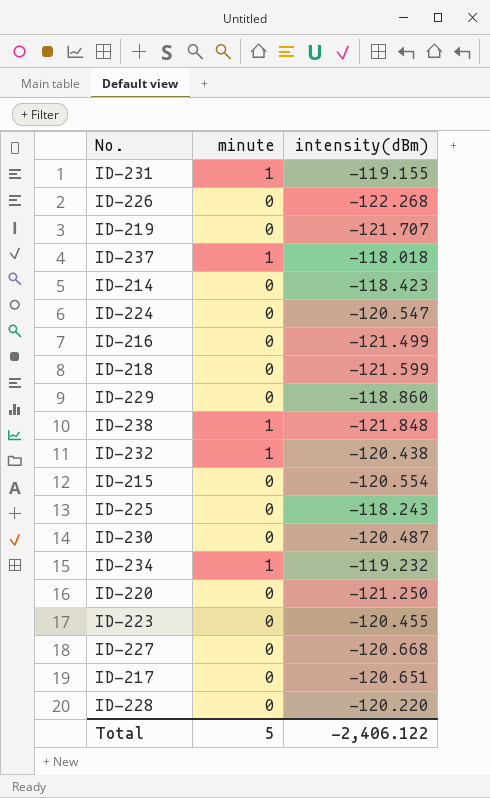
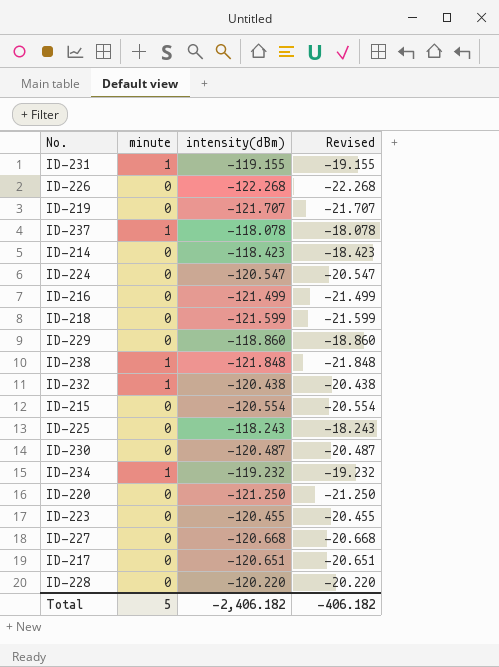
column Revised | formula: none -> [intensity(dBm)] + 100
ID-237 | intensity(dBm): -118.018 -> -118.078
Total | intensity(dBm): -2,406.122 -> -2,406.182

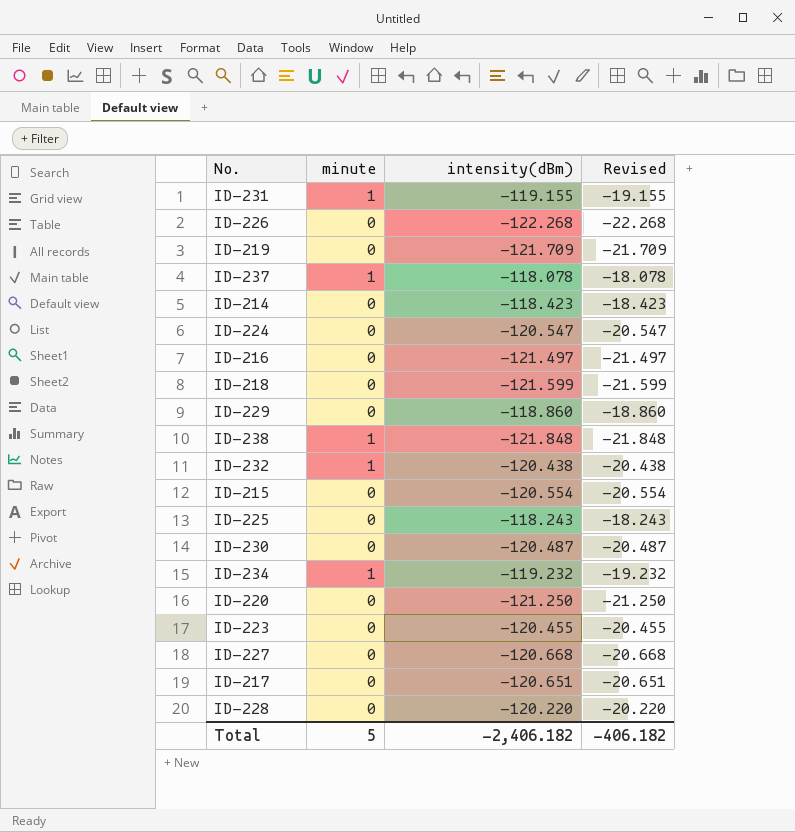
ID-219 | intensity(dBm): -121.707 -> -121.709
ID-219 | Revised: -21.707 -> -21.709
ID-216 | intensity(dBm): -121.499 -> -121.497
ID-216 | Revised: -21.499 -> -21.497

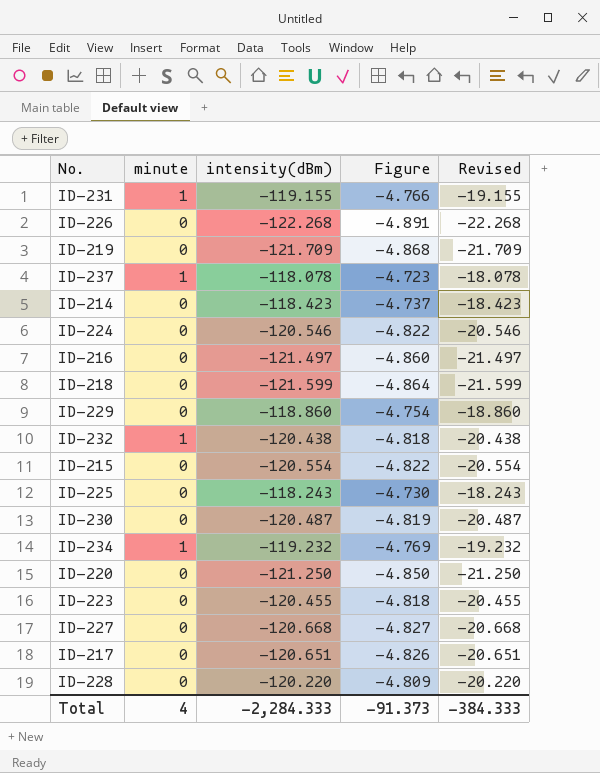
column Figure | formula: none -> [intensity(dBm)] * 0.04
row ID-238: 1 | -121.848 | -21.848 -> none
ID-224 | intensity(dBm): -120.547 -> -120.546
ID-224 | Revised: -20.547 -> -20.546
Total | minute: 5 -> 4
Total | intensity(dBm): -2,406.182 -> -2,284.333
Total | Revised: -406.182 -> -384.333

